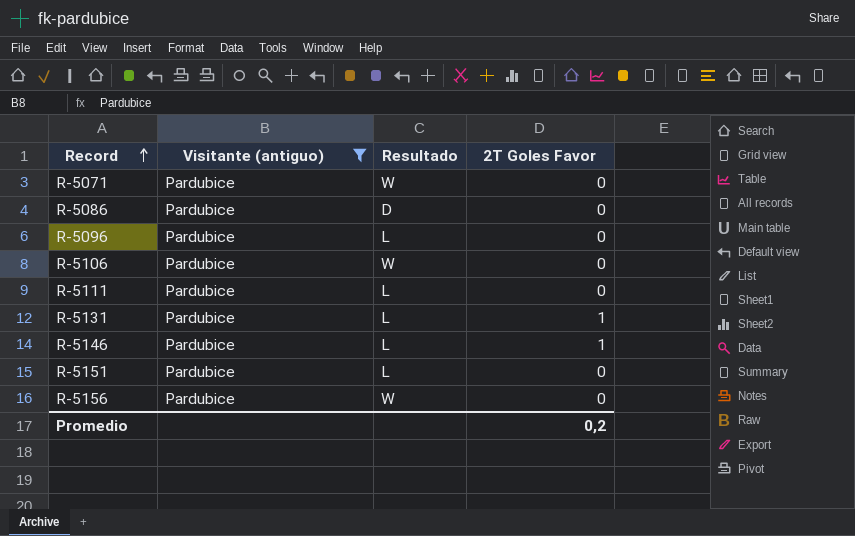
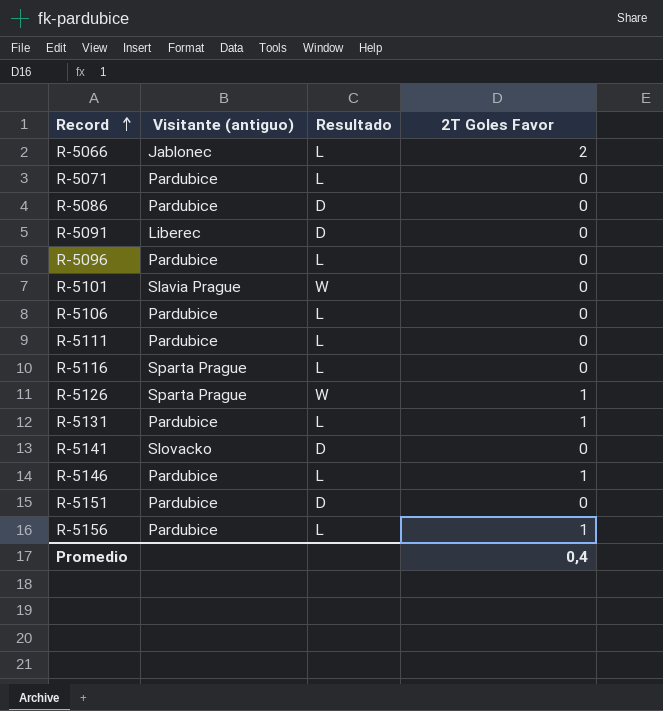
filter: Visitante (antiguo) = Pardubice -> none
R-5071 | Resultado: W -> L
R-5106 | Resultado: W -> L
R-5151 | Resultado: L -> D
R-5156 | Resultado: W -> L
R-5156 | 2T Goles Favor: 0 -> 1
Promedio | 2T Goles Favor: 0,2 -> 0,4

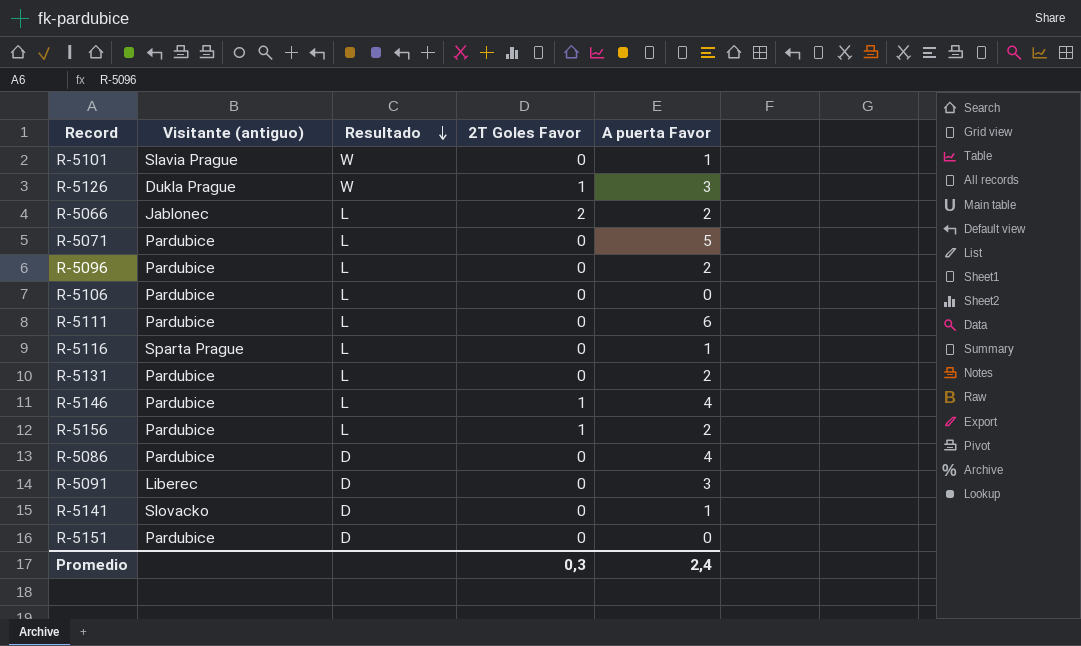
row order: Record ascending -> Resultado descending
column A puerta Favor | position: none -> 5
R-5126 | Visitante (antiguo): Sparta Prague -> Dukla Prague
R-5131 | 2T Goles Favor: 1 -> 0
Promedio | 2T Goles Favor: 0,4 -> 0,3

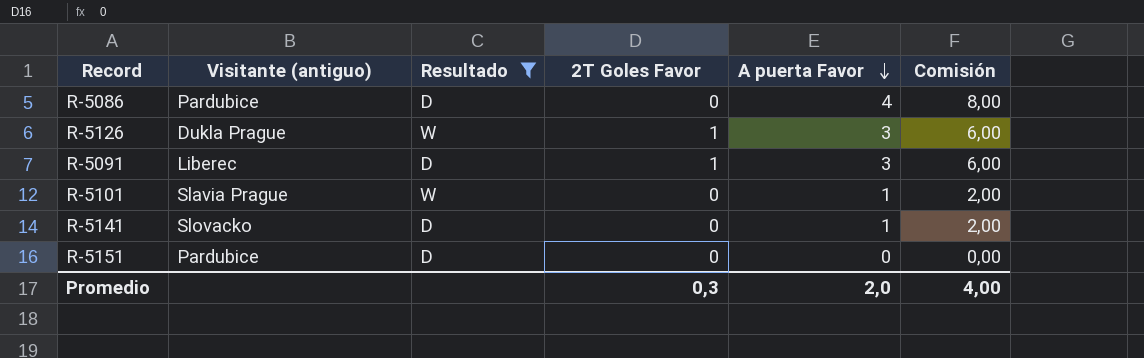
filter: none -> Resultado != L
row order: Resultado descending -> A puerta Favor descending
column Comisión | formula: none -> [A puerta Favor] * 2
R-5091 | 2T Goles Favor: 0 -> 1
Promedio | A puerta Favor: 2,4 -> 2,0

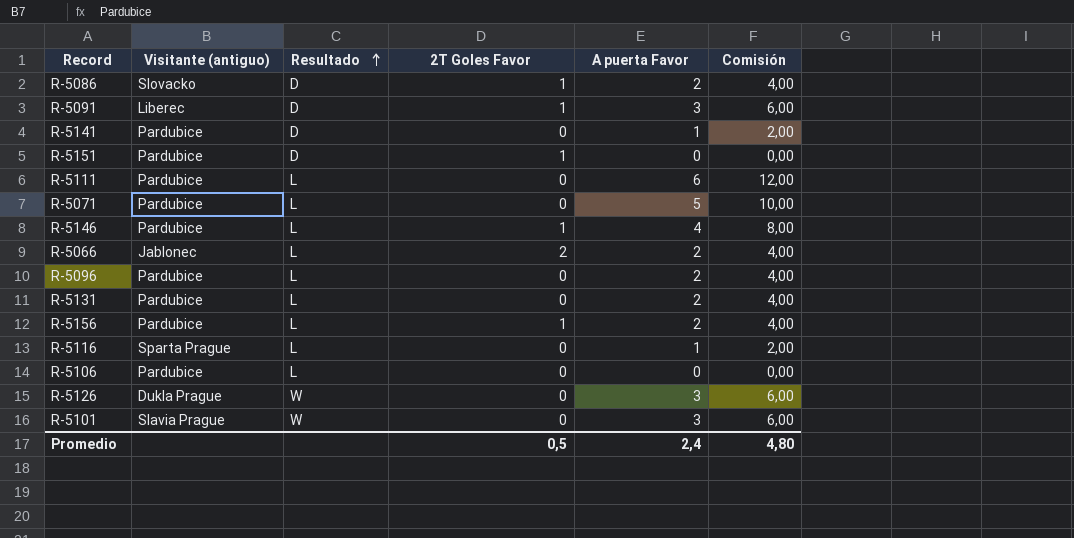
filter: Resultado != L -> none
row order: A puerta Favor descending -> Resultado ascending
R-5086 | Visitante (antiguo): Pardubice -> Slovacko
R-5086 | 2T Goles Favor: 0 -> 1
R-5086 | A puerta Favor: 4 -> 2
R-5086 | Comisión: 8,00 -> 4,00
R-5141 | Visitante (antiguo): Slovacko -> Pardubice
R-5151 | 2T Goles Favor: 0 -> 1
R-5126 | 2T Goles Favor: 1 -> 0
R-5101 | A puerta Favor: 1 -> 3
R-5101 | Comisión: 2,00 -> 6,00
Promedio | 2T Goles Favor: 0,3 -> 0,5
Promedio | A puerta Favor: 2,0 -> 2,4
Promedio | Comisión: 4,00 -> 4,80

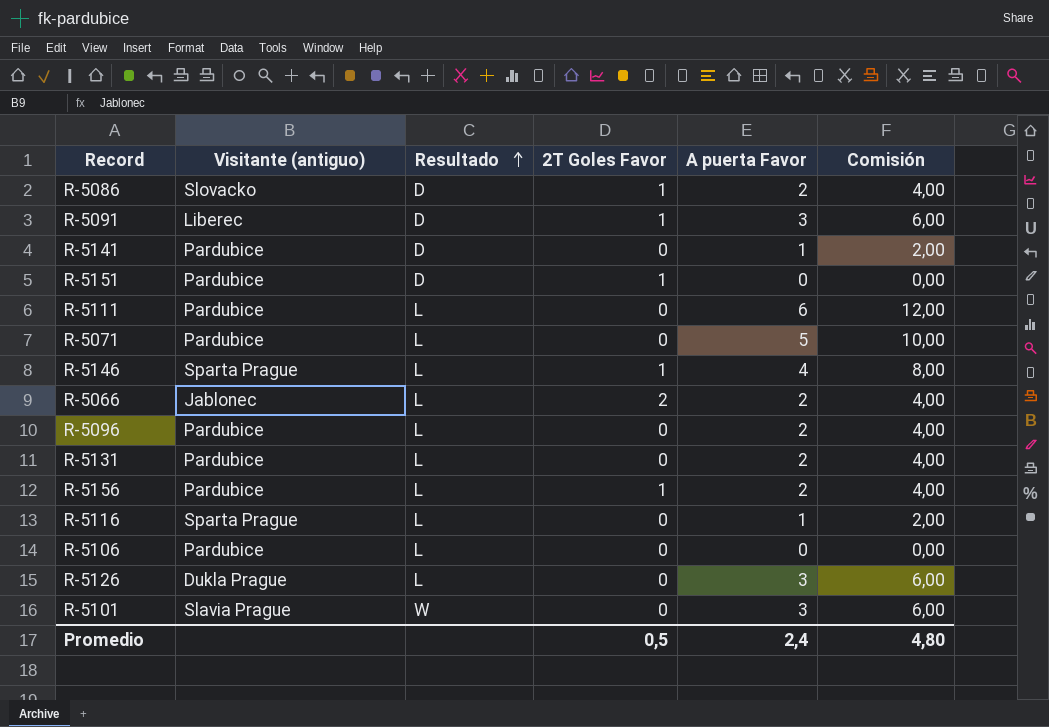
R-5146 | Visitante (antiguo): Pardubice -> Sparta Prague
R-5126 | Resultado: W -> L

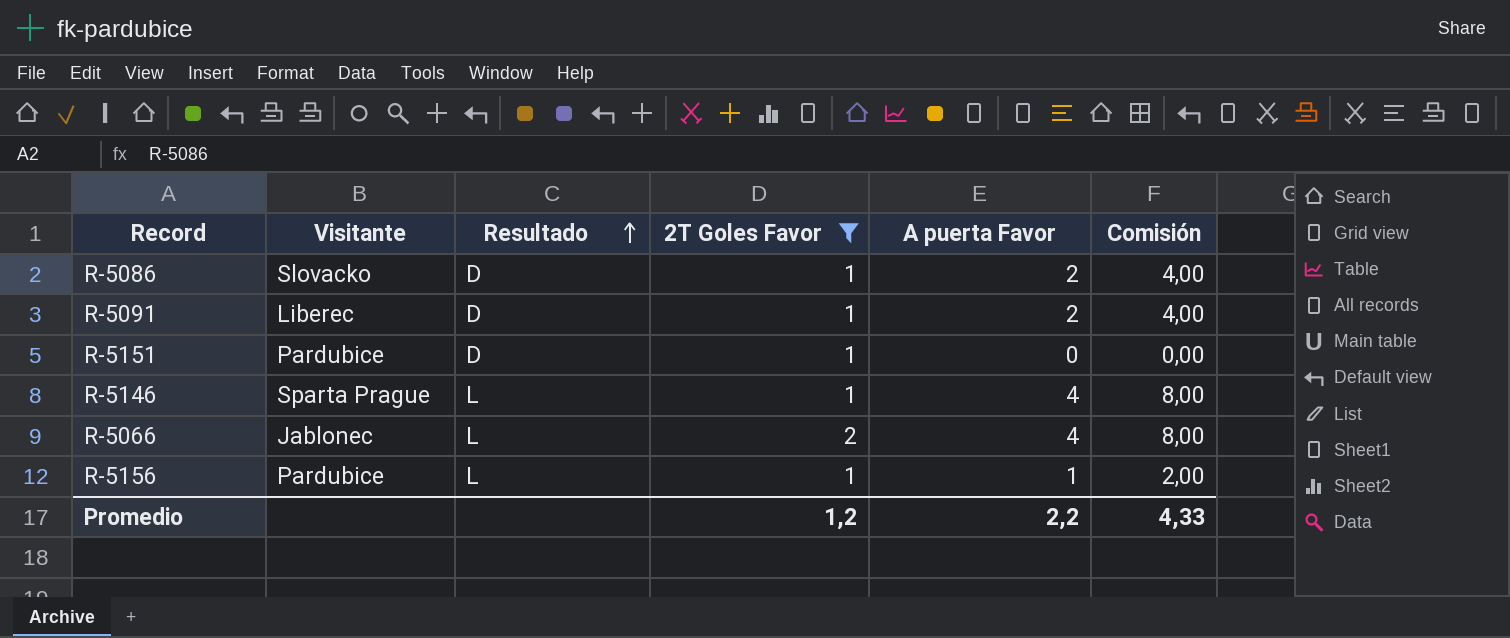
filter: none -> 2T Goles Favor != 0
column name: Visitante (antiguo) -> Visitante
R-5091 | A puerta Favor: 3 -> 2
R-5091 | Comisión: 6,00 -> 4,00
R-5066 | A puerta Favor: 2 -> 4
R-5066 | Comisión: 4,00 -> 8,00
R-5156 | A puerta Favor: 2 -> 1
R-5156 | Comisión: 4,00 -> 2,00
Promedio | 2T Goles Favor: 0,5 -> 1,2
Promedio | A puerta Favor: 2,4 -> 2,2
Promedio | Comisión: 4,80 -> 4,33

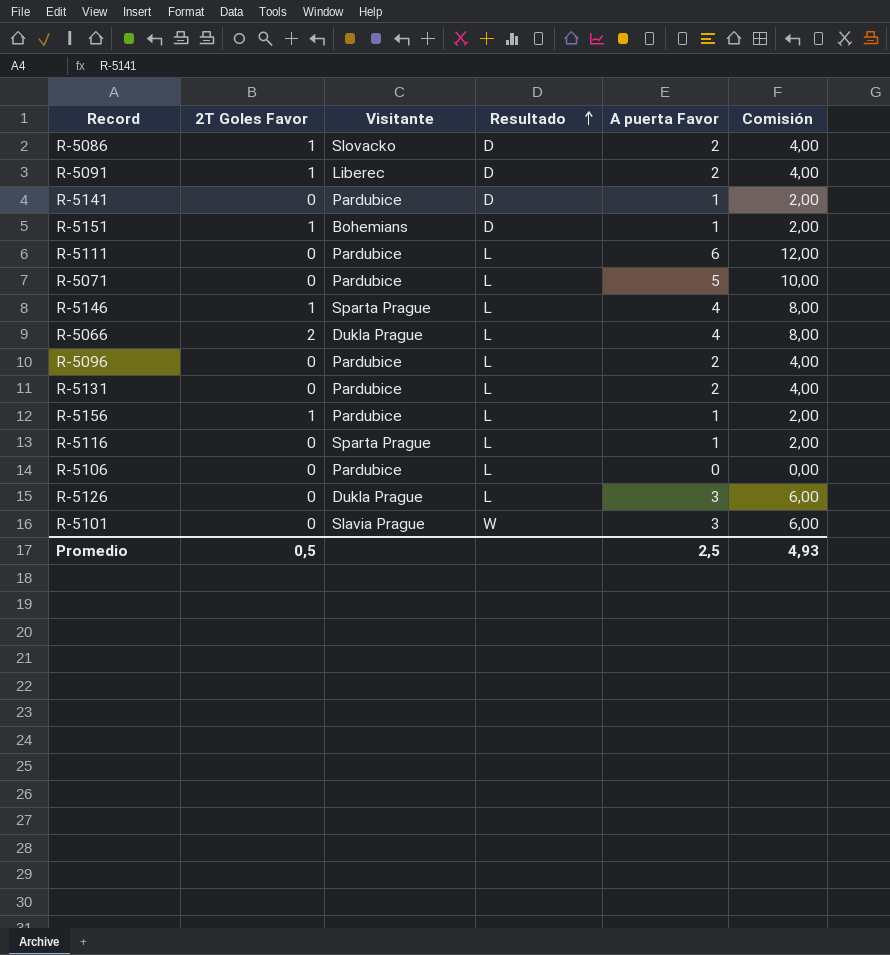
filter: 2T Goles Favor != 0 -> none
column 2T Goles Favor | position: 4 -> 2
R-5151 | Visitante: Pardubice -> Bohemians
R-5151 | A puerta Favor: 0 -> 1
R-5151 | Comisión: 0,00 -> 2,00
R-5066 | Visitante: Jablonec -> Dukla Prague
Promedio | 2T Goles Favor: 1,2 -> 0,5
Promedio | A puerta Favor: 2,2 -> 2,5
Promedio | Comisión: 4,33 -> 4,93

